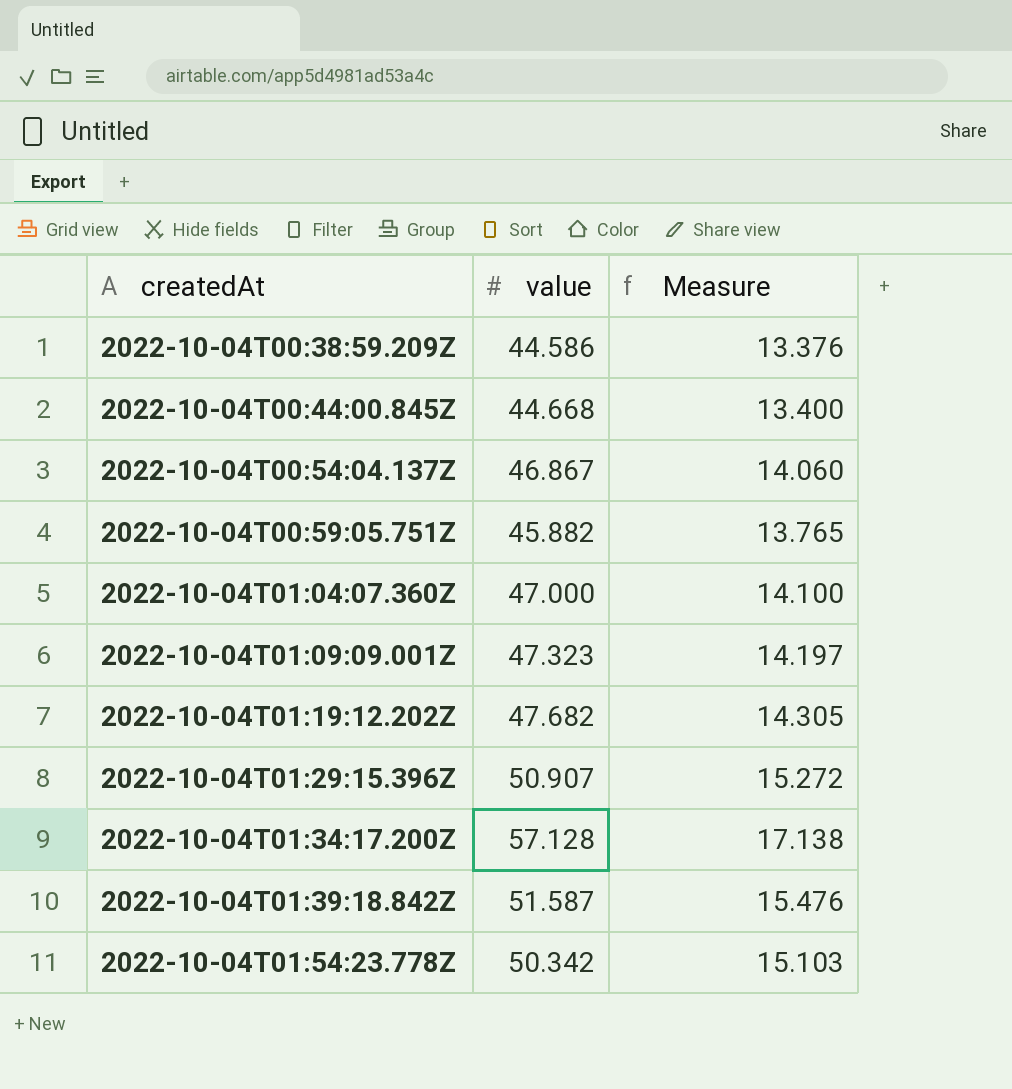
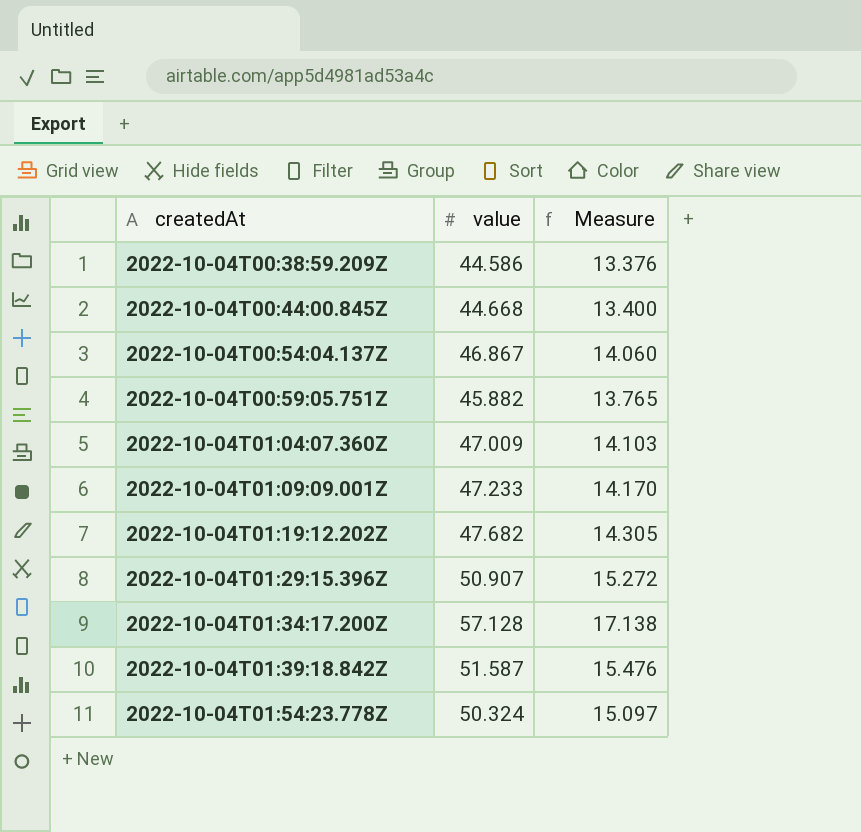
2022-10-04T01:04:07.360Z | value: 47.000 -> 47.009
2022-10-04T01:04:07.360Z | Measure: 14.100 -> 14.103
2022-10-04T01:09:09.001Z | value: 47.323 -> 47.233
2022-10-04T01:09:09.001Z | Measure: 14.197 -> 14.170
2022-10-04T01:54:23.778Z | value: 50.342 -> 50.324
2022-10-04T01:54:23.778Z | Measure: 15.103 -> 15.097

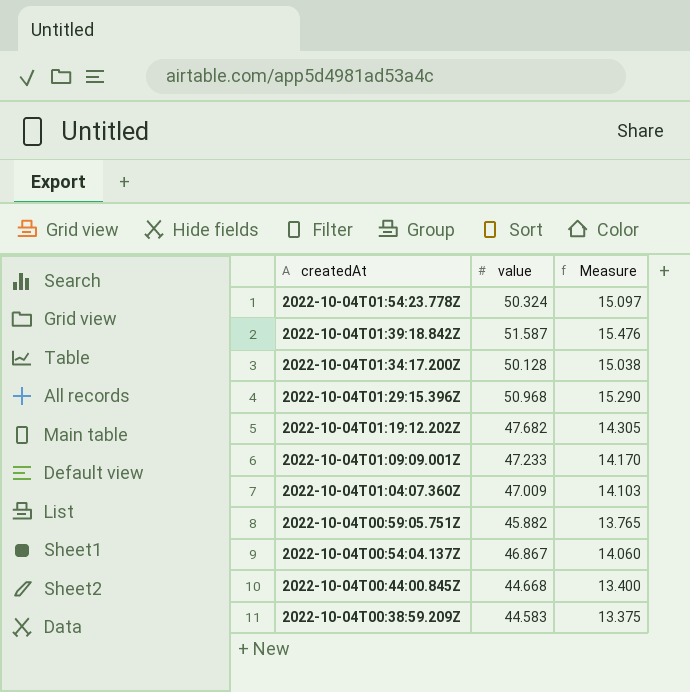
row order: createdAt ascending -> createdAt descending
2022-10-04T01:34:17.200Z | value: 57.128 -> 50.128
2022-10-04T01:34:17.200Z | Measure: 17.138 -> 15.038
2022-10-04T01:29:15.396Z | value: 50.907 -> 50.968
2022-10-04T01:29:15.396Z | Measure: 15.272 -> 15.290
2022-10-04T00:38:59.209Z | value: 44.586 -> 44.583
2022-10-04T00:38:59.209Z | Measure: 13.376 -> 13.375

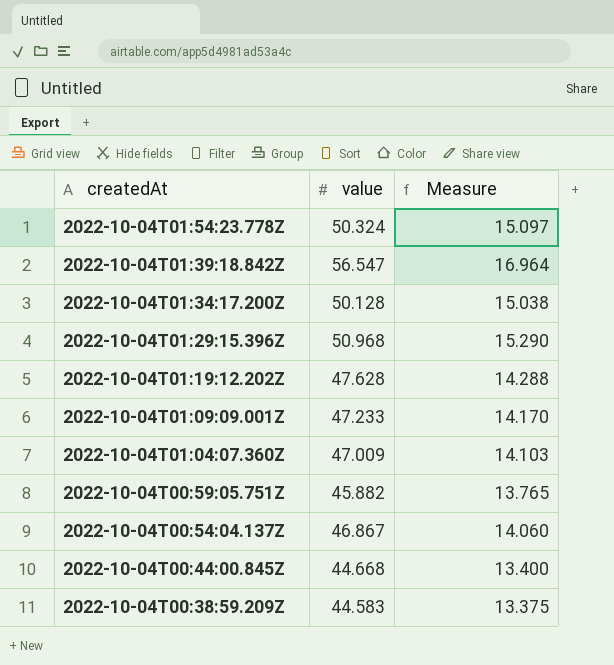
2022-10-04T01:39:18.842Z | value: 51.587 -> 56.547
2022-10-04T01:39:18.842Z | Measure: 15.476 -> 16.964
2022-10-04T01:19:12.202Z | value: 47.682 -> 47.628
2022-10-04T01:19:12.202Z | Measure: 14.305 -> 14.288

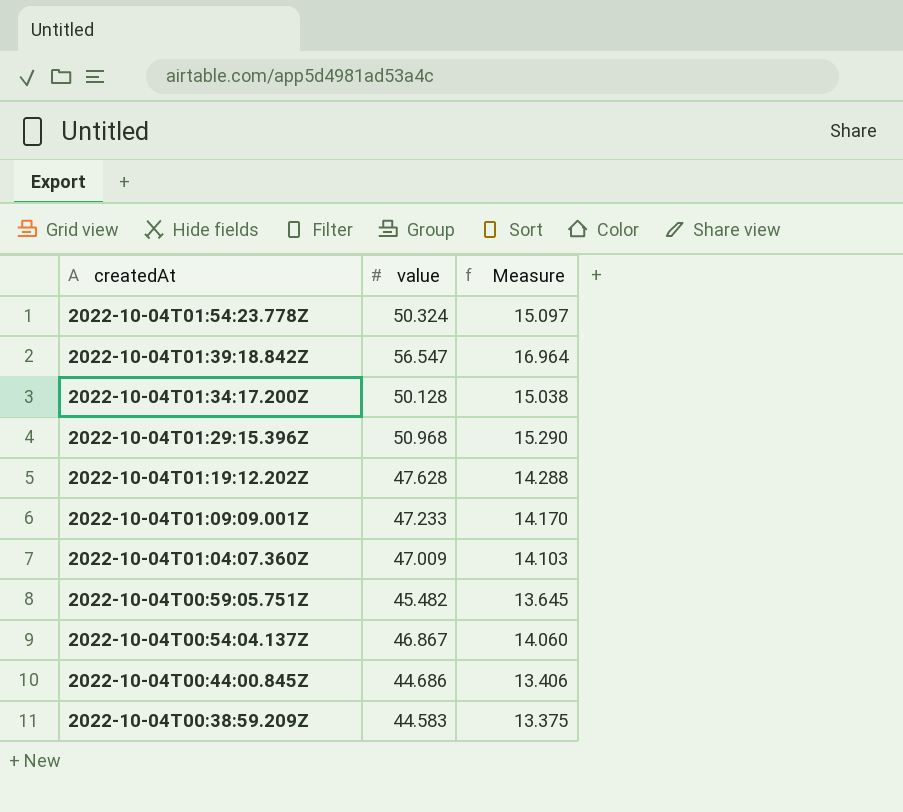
2022-10-04T00:59:05.751Z | value: 45.882 -> 45.482
2022-10-04T00:59:05.751Z | Measure: 13.765 -> 13.645
2022-10-04T00:44:00.845Z | value: 44.668 -> 44.686
2022-10-04T00:44:00.845Z | Measure: 13.400 -> 13.406

